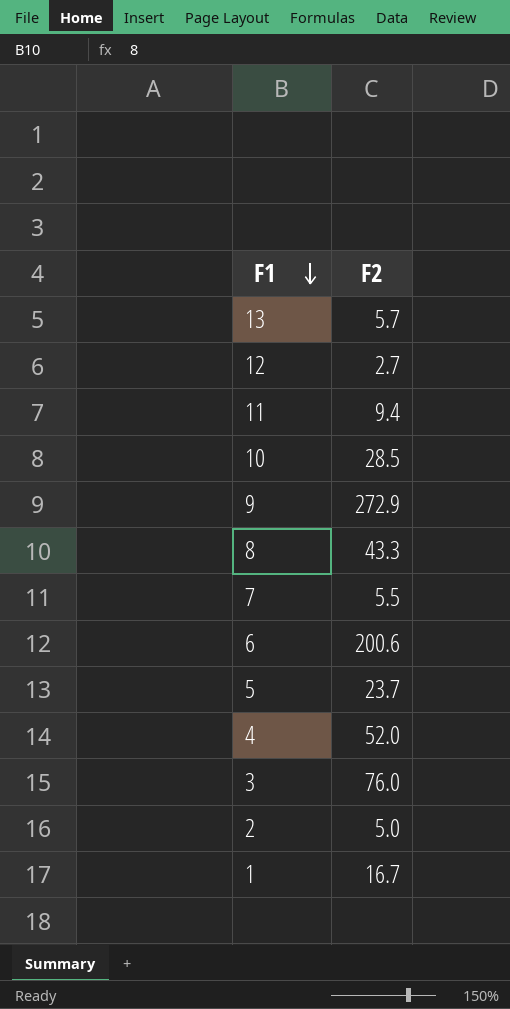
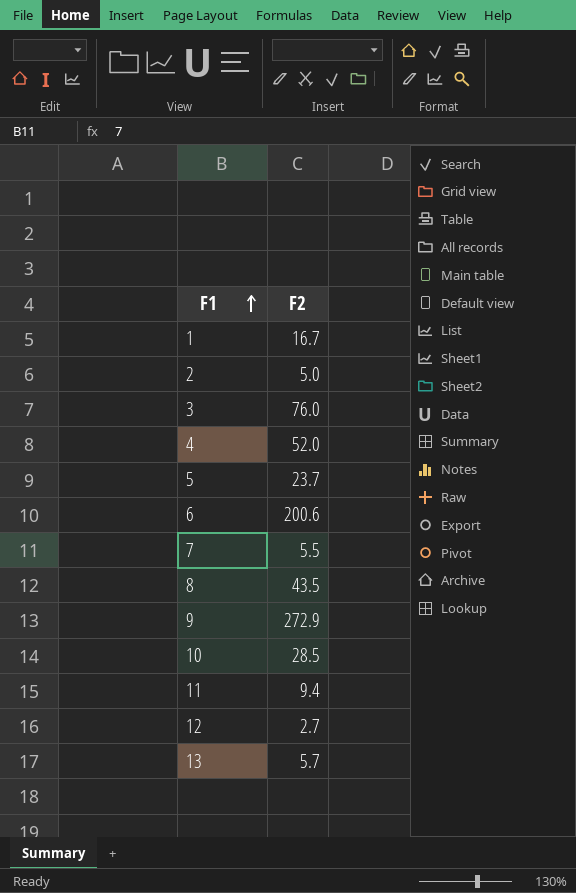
row order: F1 descending -> F1 ascending
8 | F2: 43.3 -> 43.5

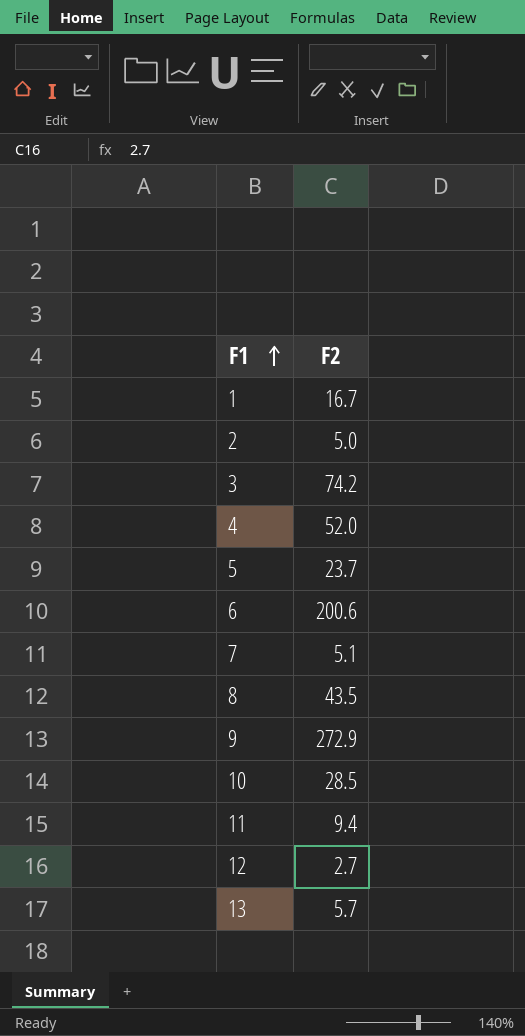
3 | F2: 76.0 -> 74.2
7 | F2: 5.5 -> 5.1

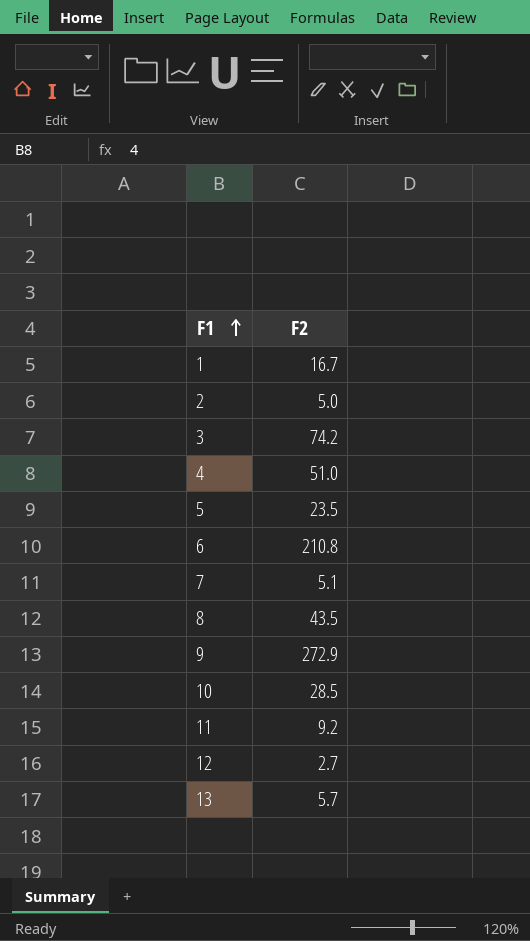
4 | F2: 52.0 -> 51.0
5 | F2: 23.7 -> 23.5
6 | F2: 200.6 -> 210.8
11 | F2: 9.4 -> 9.2

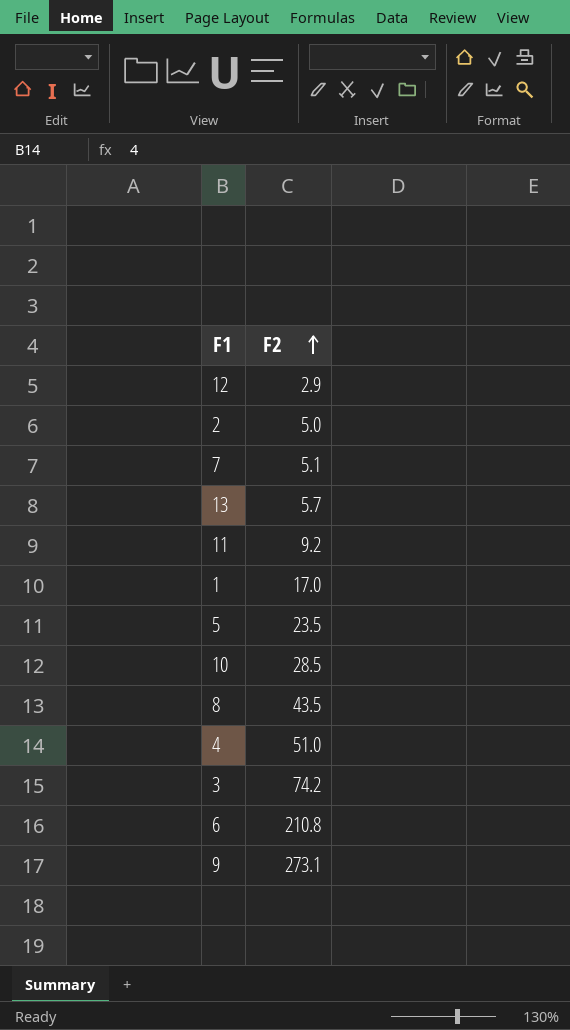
row order: F1 ascending -> F2 ascending
12 | F2: 2.7 -> 2.9
1 | F2: 16.7 -> 17.0
9 | F2: 272.9 -> 273.1

